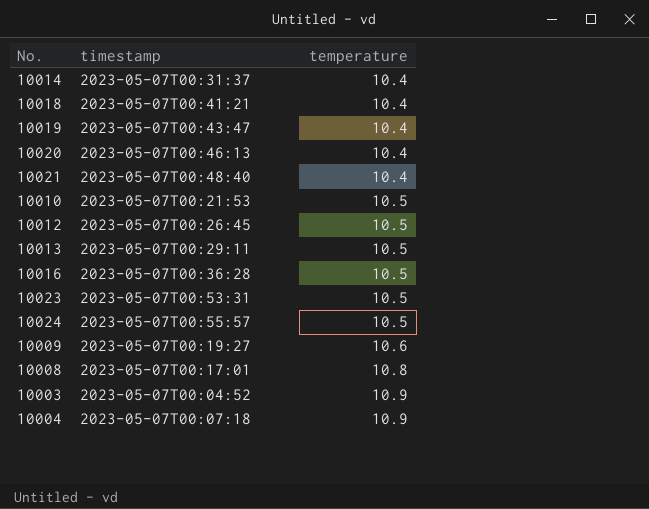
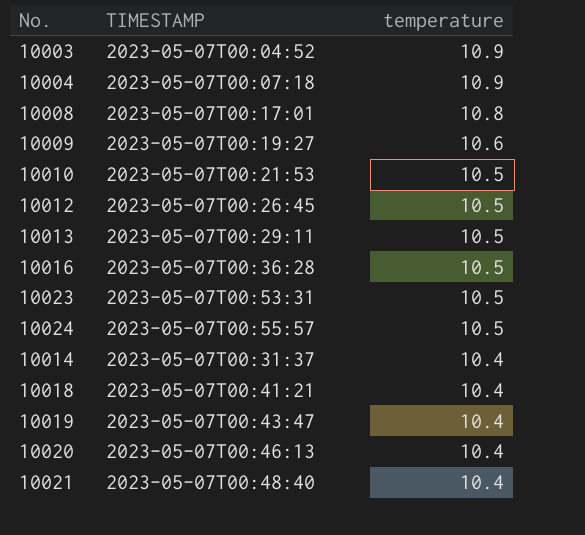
row order: temperature ascending -> temperature descending
column name: timestamp -> TIMESTAMP

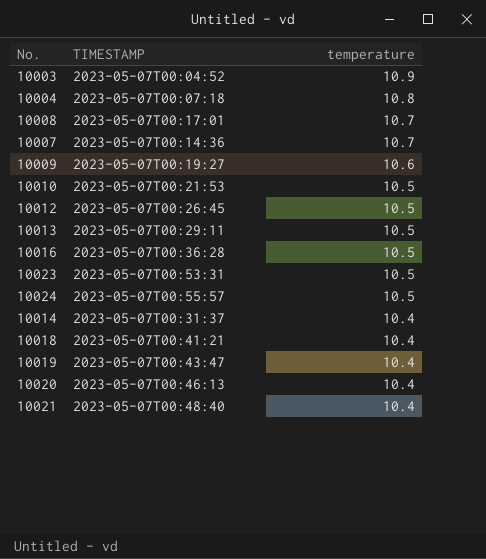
10004 | temperature: 10.9 -> 10.8
10008 | temperature: 10.8 -> 10.7
row 10007: none -> 2023-05-07T00:14:36 | 10.7

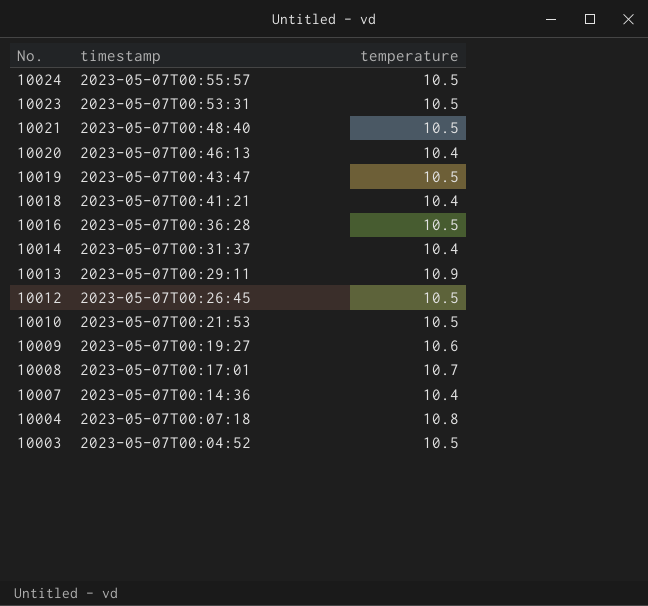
row order: temperature descending -> No. descending
column name: TIMESTAMP -> timestamp
10021 | temperature: 10.4 -> 10.5
10019 | temperature: 10.4 -> 10.5
10013 | temperature: 10.5 -> 10.9
10007 | temperature: 10.7 -> 10.4
10003 | temperature: 10.9 -> 10.5

